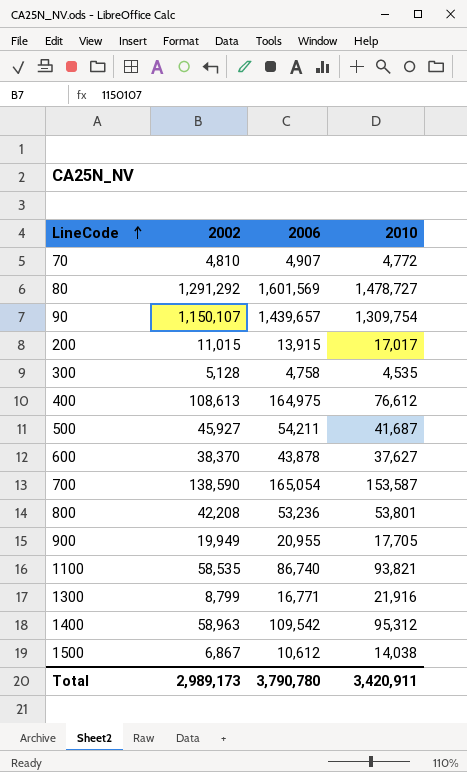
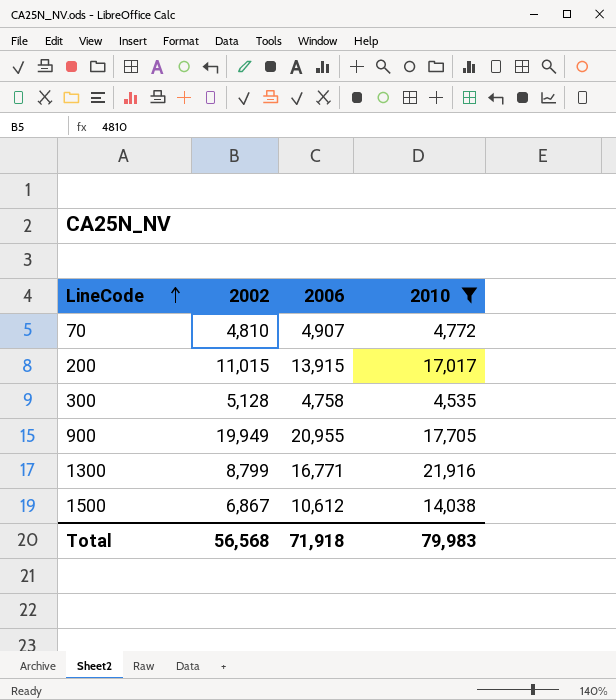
filter: none -> 2010 <= 21,916
Total | 2002: 2,989,173 -> 56,568
Total | 2006: 3,790,780 -> 71,918
Total | 2010: 3,420,911 -> 79,983

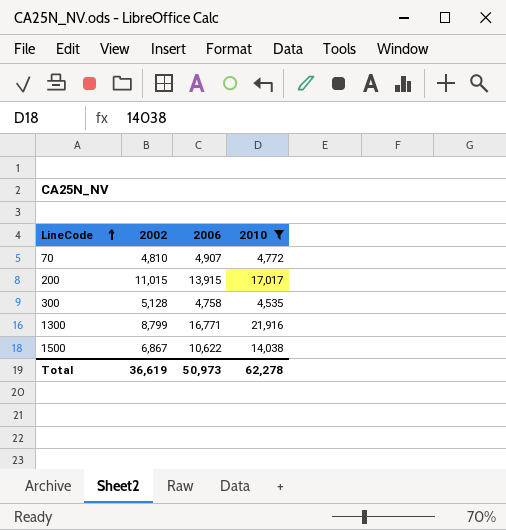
row 900: 19,949 | 20,955 | 17,705 -> none
1500 | 2006: 10,612 -> 10,622
Total | 2002: 56,568 -> 36,619
Total | 2006: 71,918 -> 50,973
Total | 2010: 79,983 -> 62,278

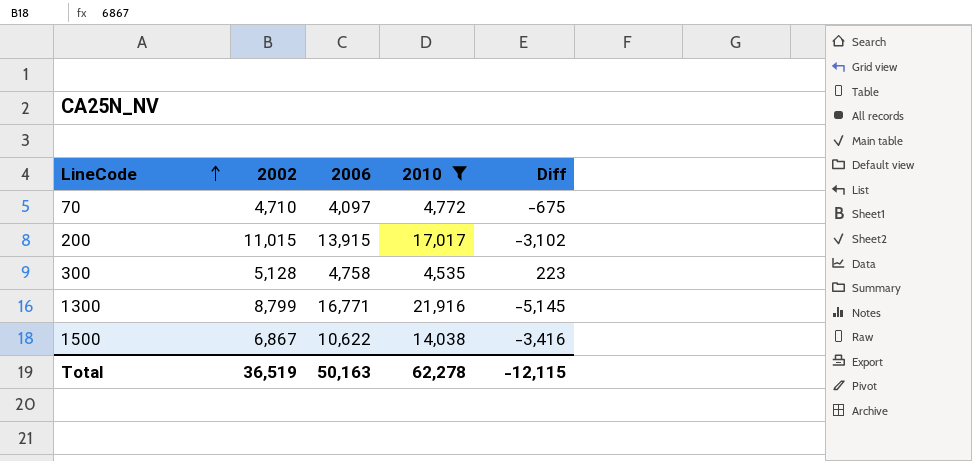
column Diff | formula: none -> [2006] - [2010]
70 | 2002: 4,810 -> 4,710
70 | 2006: 4,907 -> 4,097
Total | 2002: 36,619 -> 36,519
Total | 2006: 50,973 -> 50,163

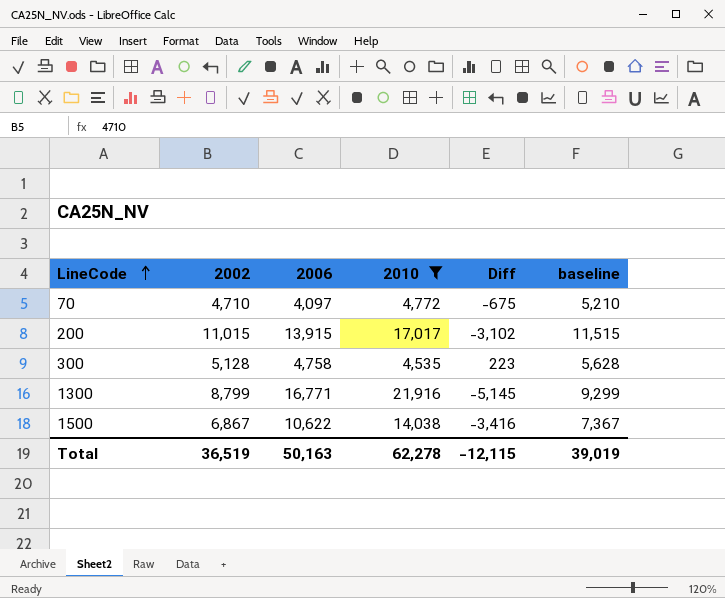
column baseline | formula: none -> [2002] + 500

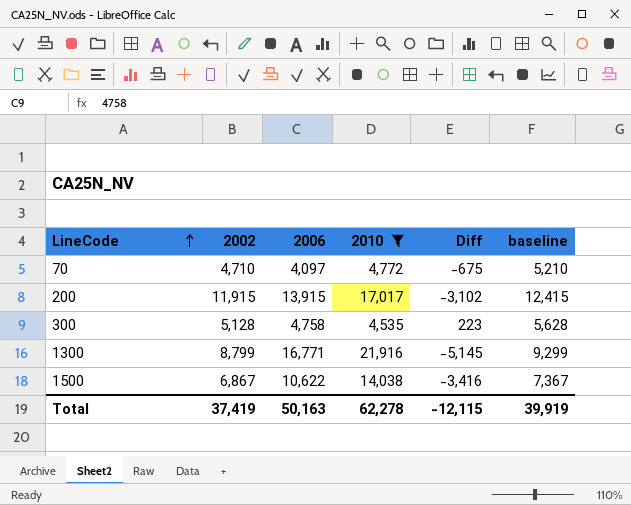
200 | 2002: 11,015 -> 11,915
200 | baseline: 11,515 -> 12,415
Total | 2002: 36,519 -> 37,419
Total | baseline: 39,019 -> 39,919

